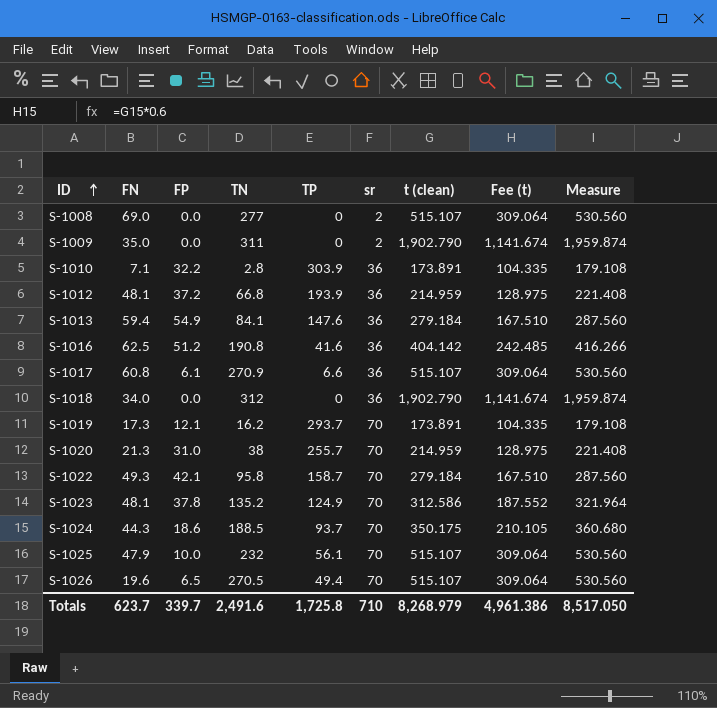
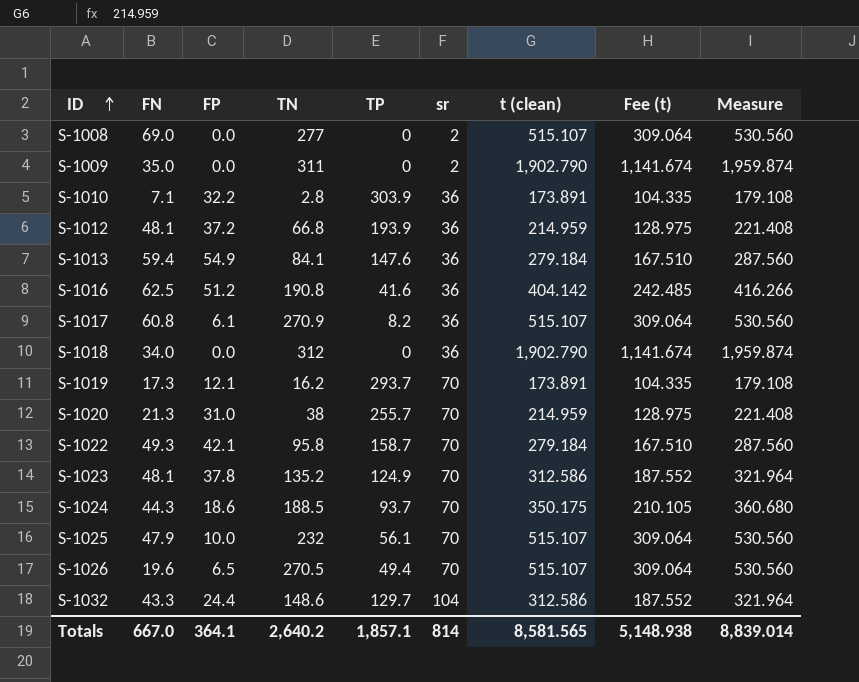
S-1017 | TP: 6.6 -> 8.2
row S-1032: none -> 43.3 | 24.4 | 148.6 | 129.7 | 104 | 312.586 | 187.552 | 321.964
Totals | FN: 623.7 -> 667.0
Totals | FP: 339.7 -> 364.1
Totals | TN: 2,491.6 -> 2,640.2
Totals | TP: 1,725.8 -> 1,857.1
Totals | sr: 710 -> 814
Totals | t (clean): 8,268.979 -> 8,581.565
Totals | Fee (t): 4,961.386 -> 5,148.938
Totals | Measure: 8,517.050 -> 8,839.014

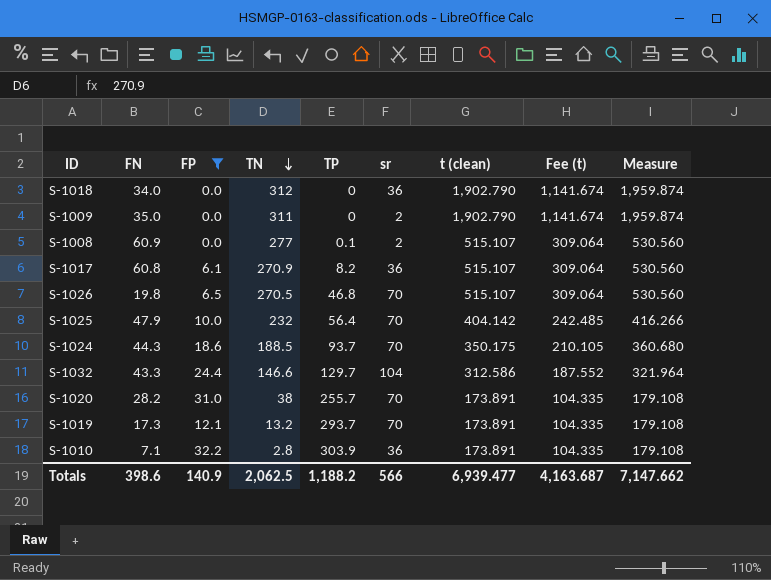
filter: none -> FP <= 32.2
row order: ID ascending -> TN descending
S-1008 | FN: 69.0 -> 60.9
S-1008 | TP: 0 -> 0.1
S-1026 | FN: 19.6 -> 19.8
S-1026 | TP: 49.4 -> 46.8
S-1025 | TP: 56.1 -> 56.4
S-1025 | t (clean): 515.107 -> 404.142
S-1025 | Fee (t): 309.064 -> 242.485
S-1025 | Measure: 530.560 -> 416.266
S-1032 | TN: 148.6 -> 146.6
S-1020 | FN: 21.3 -> 28.2
S-1020 | t (clean): 214.959 -> 173.891
S-1020 | Fee (t): 128.975 -> 104.335
S-1020 | Measure: 221.408 -> 179.108
S-1019 | TN: 16.2 -> 13.2
Totals | FN: 667.0 -> 398.6
Totals | FP: 364.1 -> 140.9
Totals | TN: 2,640.2 -> 2,062.5
Totals | TP: 1,857.1 -> 1,188.2
Totals | sr: 814 -> 566
Totals | t (clean): 8,581.565 -> 6,939.477
Totals | Fee (t): 5,148.938 -> 4,163.687
Totals | Measure: 8,839.014 -> 7,147.662

